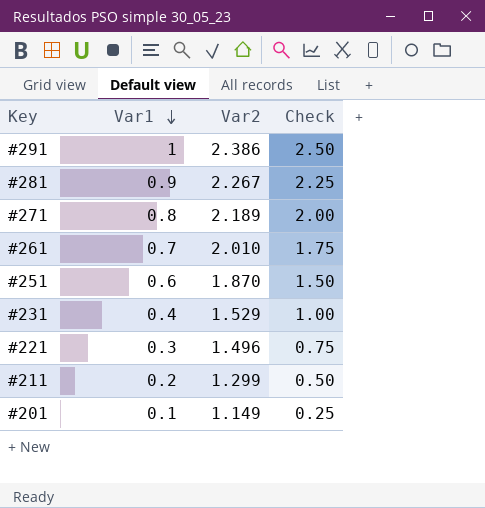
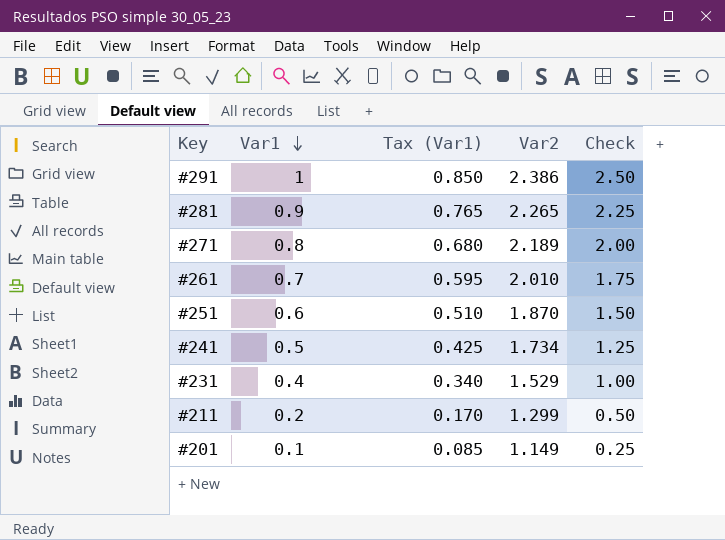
column Tax (Var1) | formula: none -> [Var1] * 0.85
row #221: 0.3 | 1.496 | 0.75 -> none
#281 | Var2: 2.267 -> 2.265
row #241: none -> 0.5 | 0.425 | 1.734 | 1.25

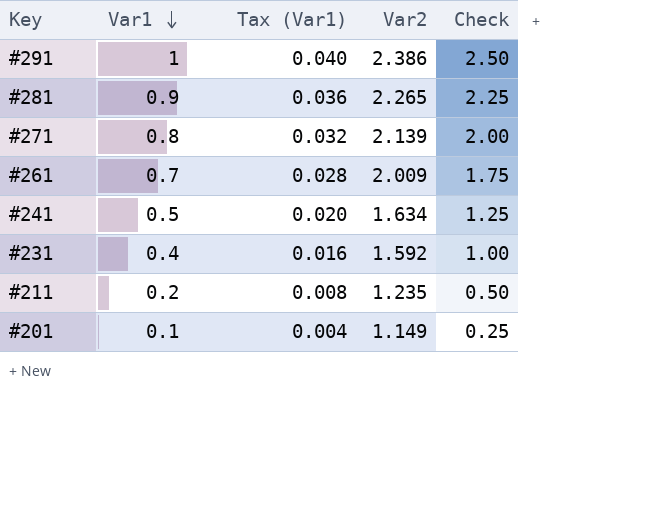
column Tax (Var1) | formula: [Var1] * 0.85 -> [Var1] * 0.04
row #251: 0.6 | 0.510 | 1.870 | 1.50 -> none
#271 | Var2: 2.189 -> 2.139
#261 | Var2: 2.010 -> 2.009
#241 | Var2: 1.734 -> 1.634
#231 | Var2: 1.529 -> 1.592
#211 | Var2: 1.299 -> 1.235

